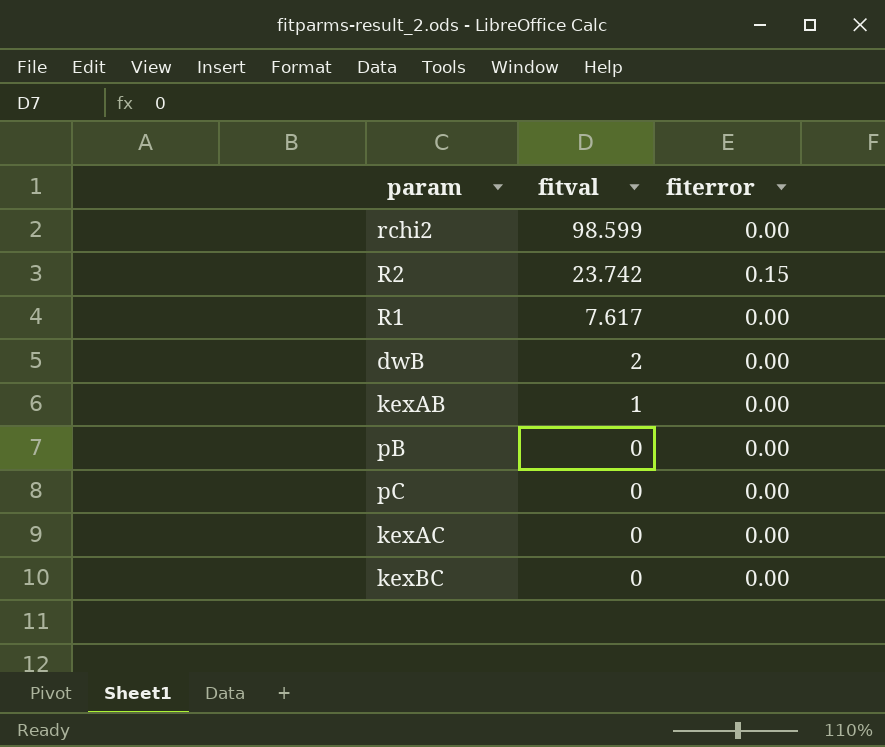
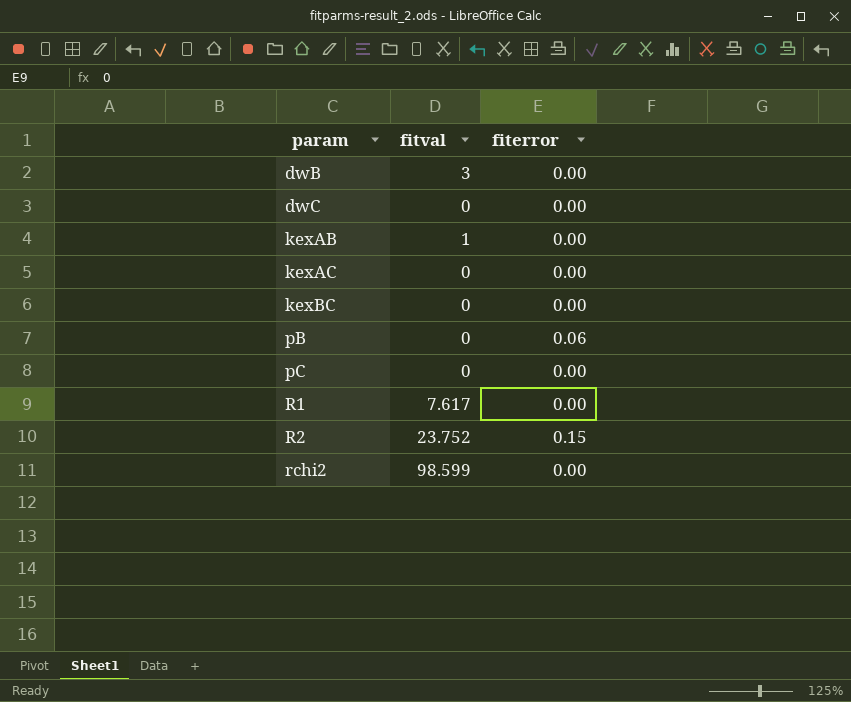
row order: fitval descending -> param ascending
dwB | fitval: 2 -> 3
row dwC: none -> 0 | 0.00
pB | fiterror: 0.00 -> 0.06
R2 | fitval: 23.742 -> 23.752

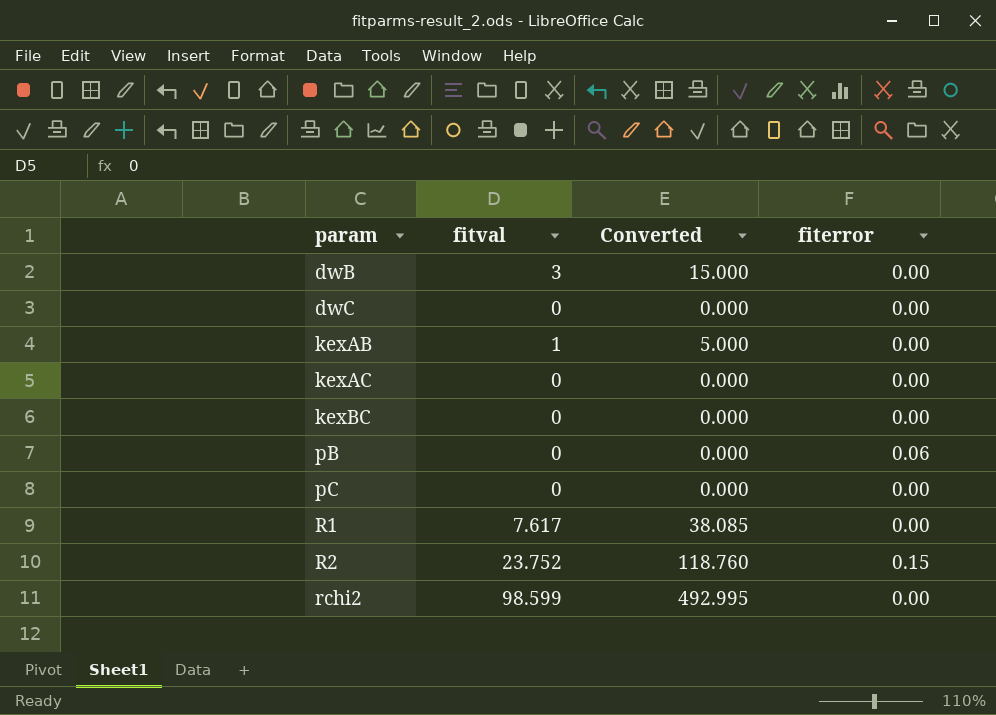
column Converted | formula: none -> [fitval] * 5

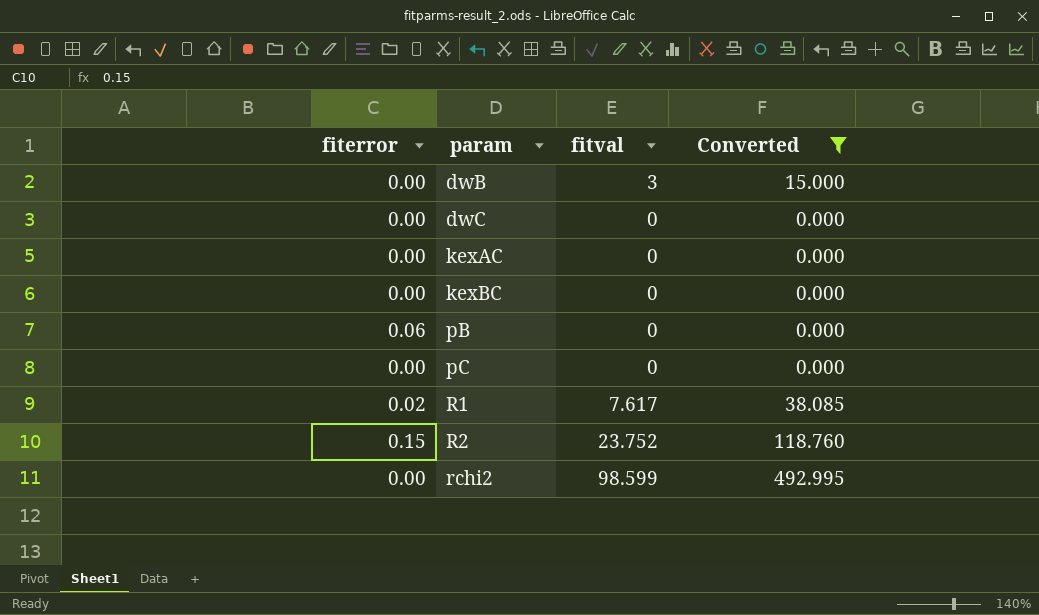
filter: none -> Converted != 5.000
column fiterror | position: 4 -> 1
R1 | fiterror: 0.00 -> 0.02

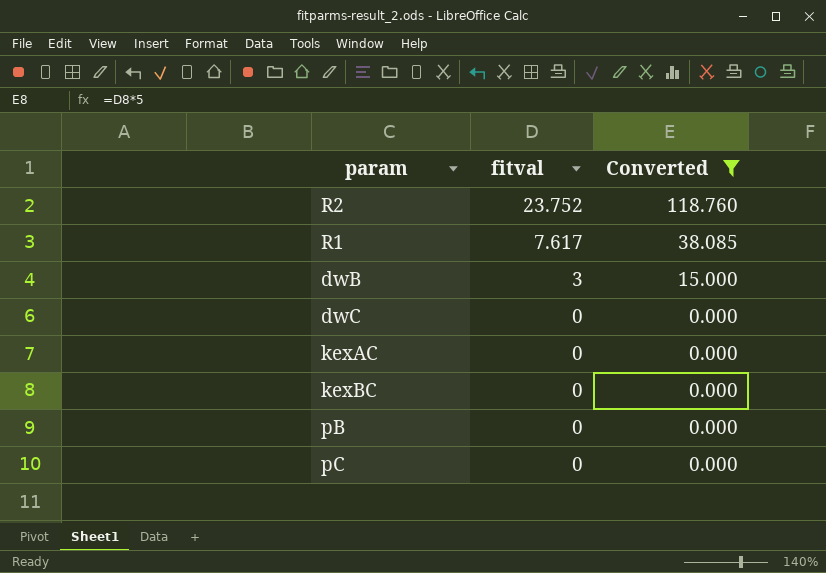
row order: param ascending -> fitval descending
column fiterror | position: 1 -> none
row rchi2: 0.00 | 98.599 | 492.995 -> none

